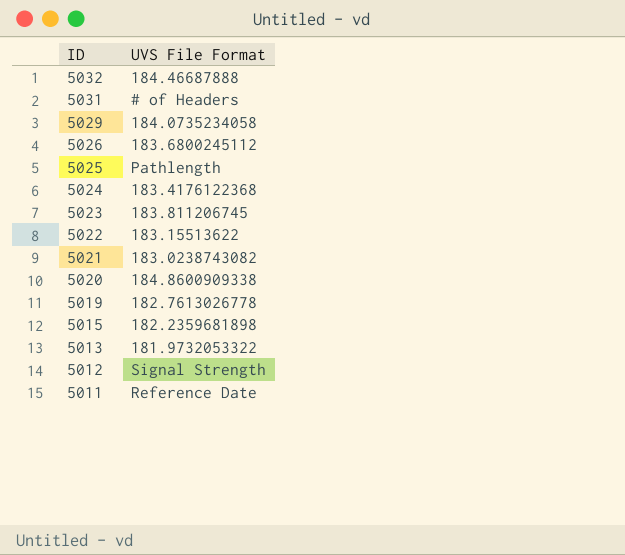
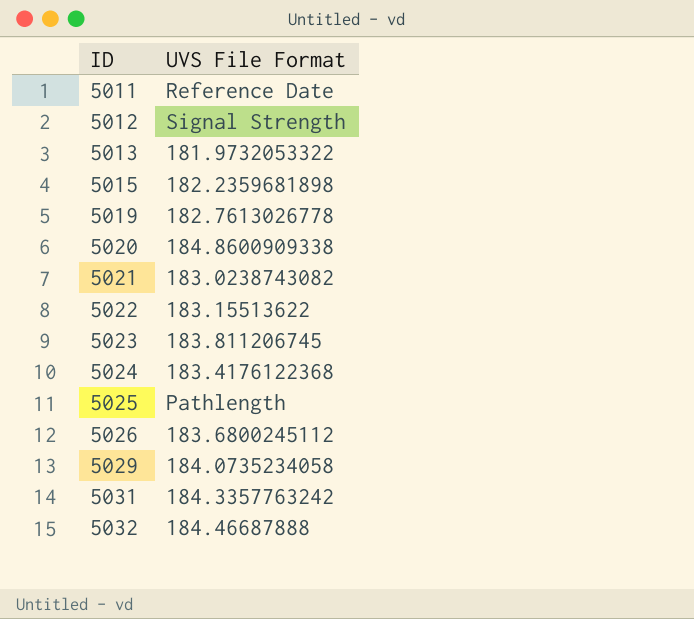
row order: ID descending -> ID ascending
5031 | UVS File Format: # of Headers -> 184.3357763242

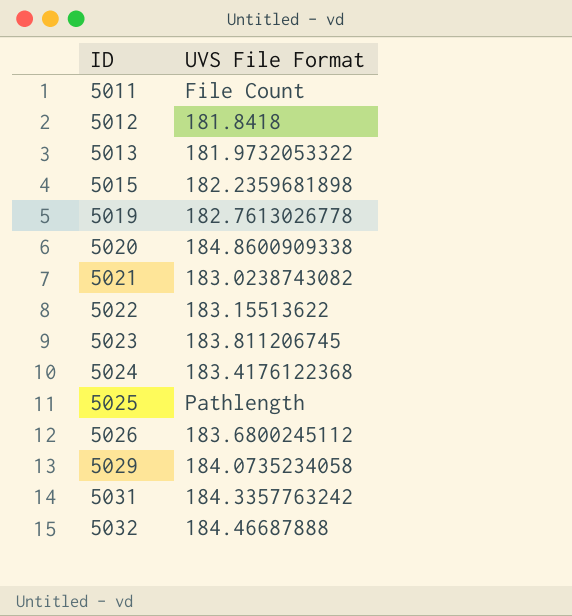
5011 | UVS File Format: Reference Date -> File Count
5012 | UVS File Format: Signal Strength -> 181.8418

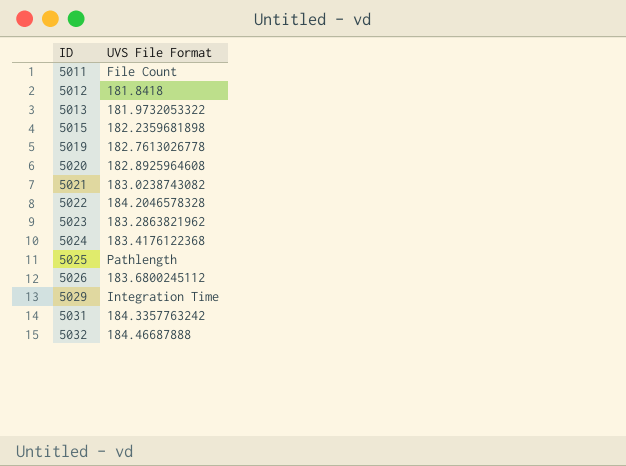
5020 | UVS File Format: 184.8600909338 -> 182.8925964608
5022 | UVS File Format: 183.15513622 -> 184.2046578328
5023 | UVS File Format: 183.811206745 -> 183.2863821962
5029 | UVS File Format: 184.0735234058 -> Integration Time

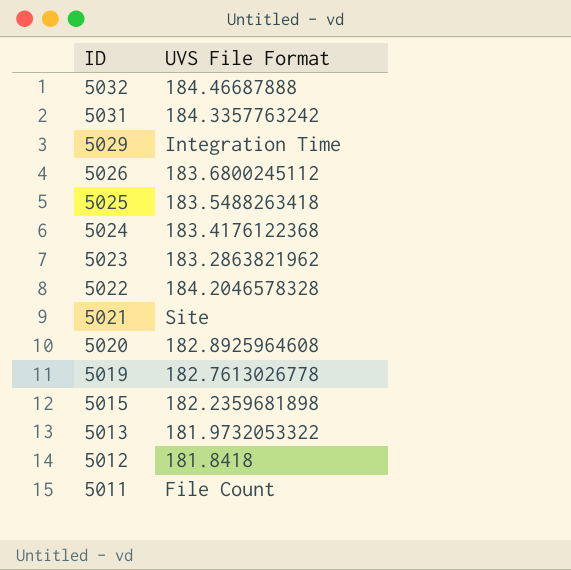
row order: ID ascending -> ID descending
5025 | UVS File Format: Pathlength -> 183.5488263418
5021 | UVS File Format: 183.0238743082 -> Site

